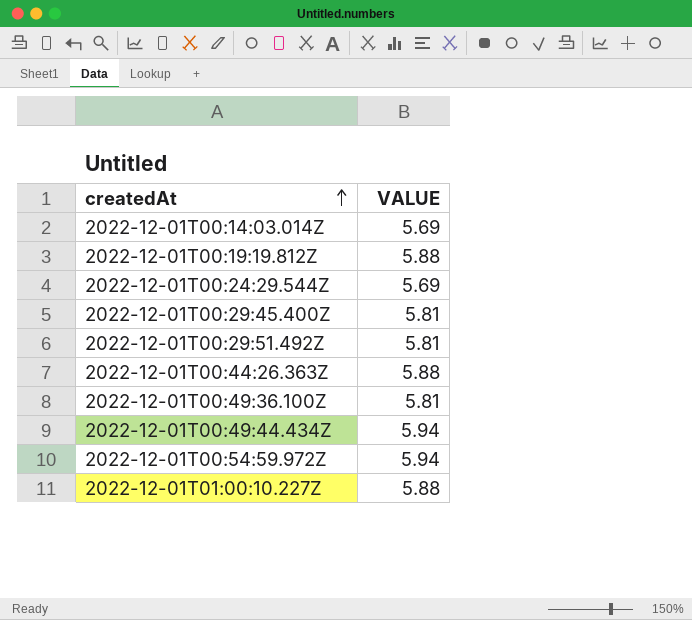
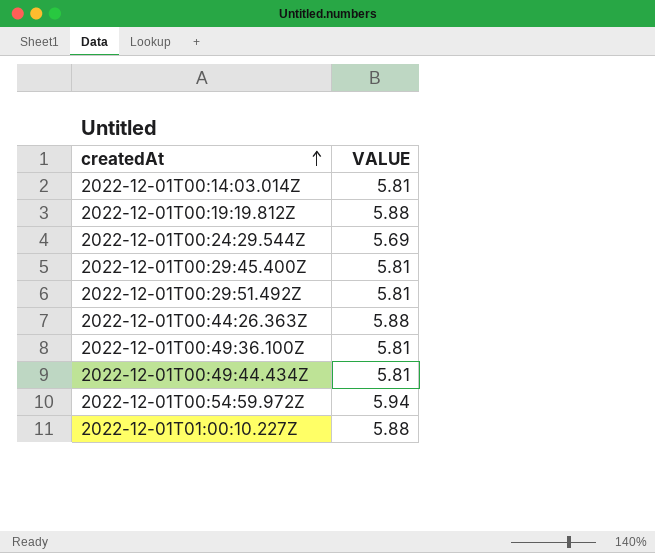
2022-12-01T00:14:03.014Z | VALUE: 5.69 -> 5.81
2022-12-01T00:49:44.434Z | VALUE: 5.94 -> 5.81

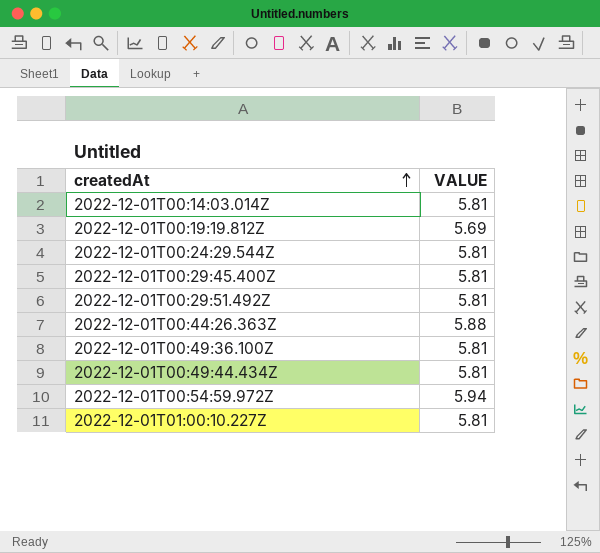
2022-12-01T00:19:19.812Z | VALUE: 5.88 -> 5.69
2022-12-01T00:24:29.544Z | VALUE: 5.69 -> 5.81
2022-12-01T01:00:10.227Z | VALUE: 5.88 -> 5.81

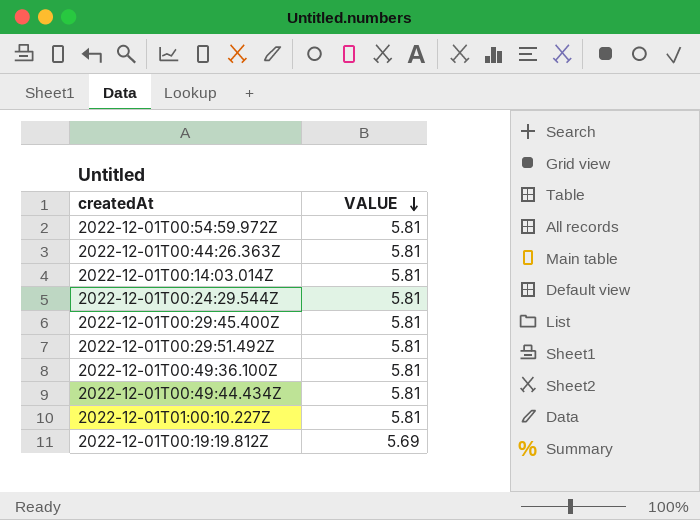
row order: createdAt ascending -> VALUE descending
2022-12-01T00:54:59.972Z | VALUE: 5.94 -> 5.81
2022-12-01T00:44:26.363Z | VALUE: 5.88 -> 5.81

